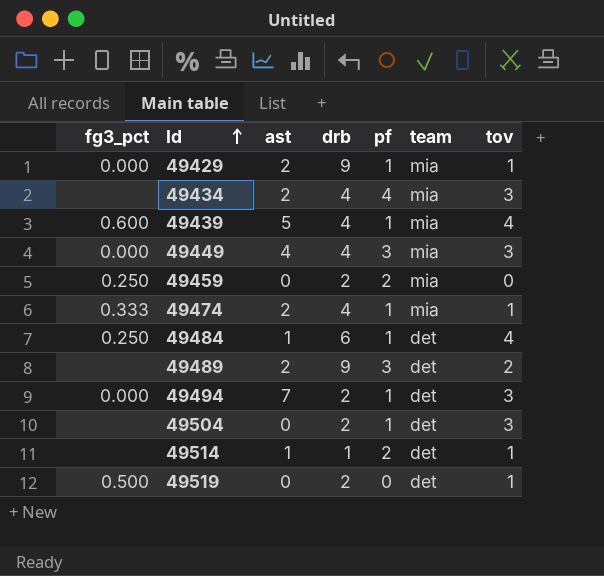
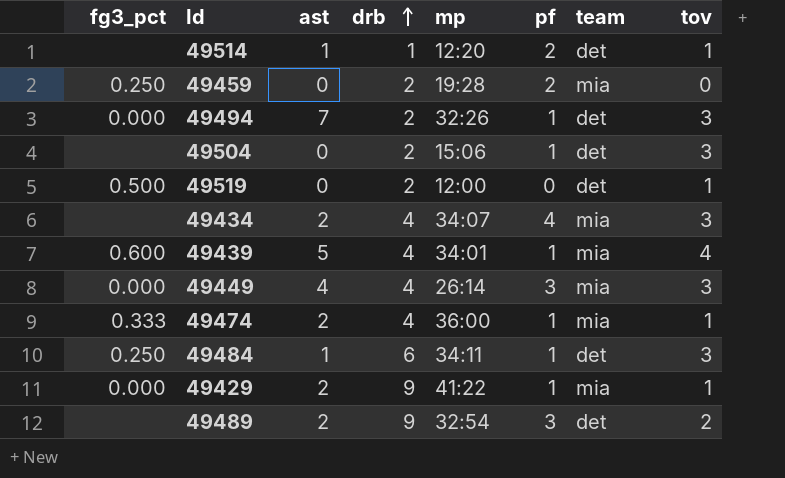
row order: Id ascending -> drb ascending
column mp | position: none -> 5
49484 | tov: 4 -> 3

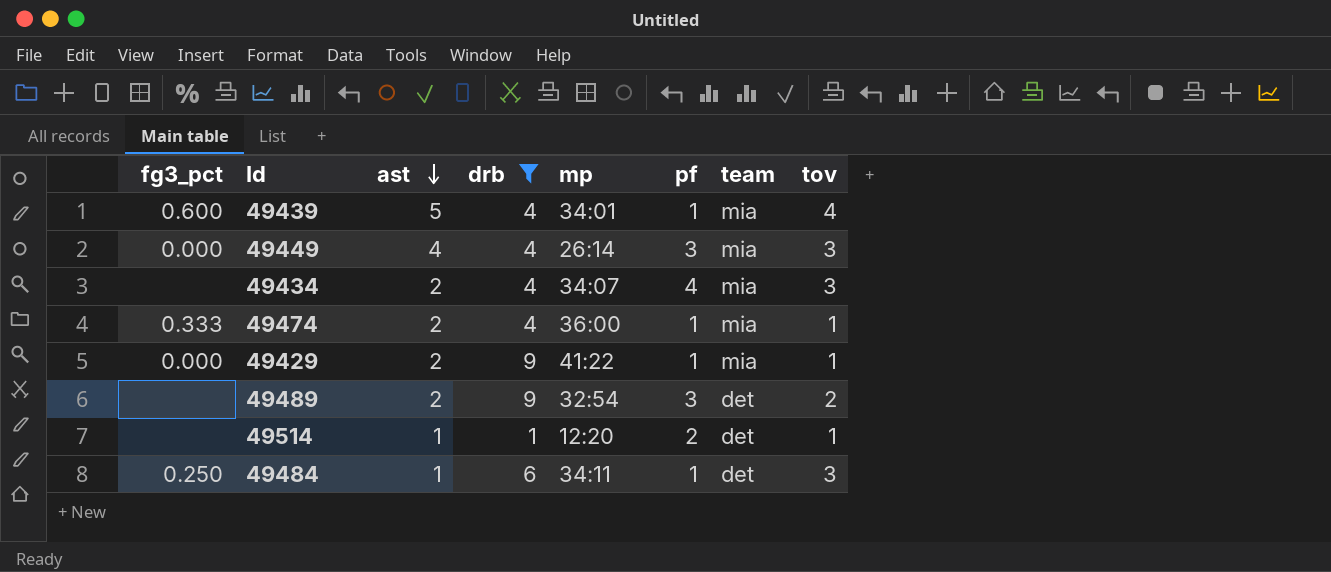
filter: none -> drb != 2
row order: drb ascending -> ast descending

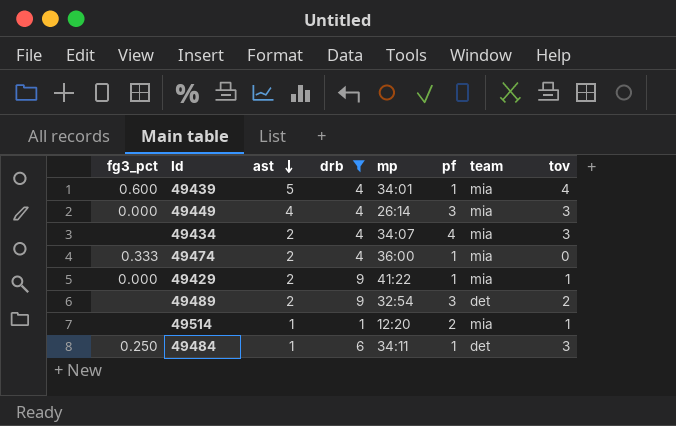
49474 | tov: 1 -> 0
49514 | team: det -> mia

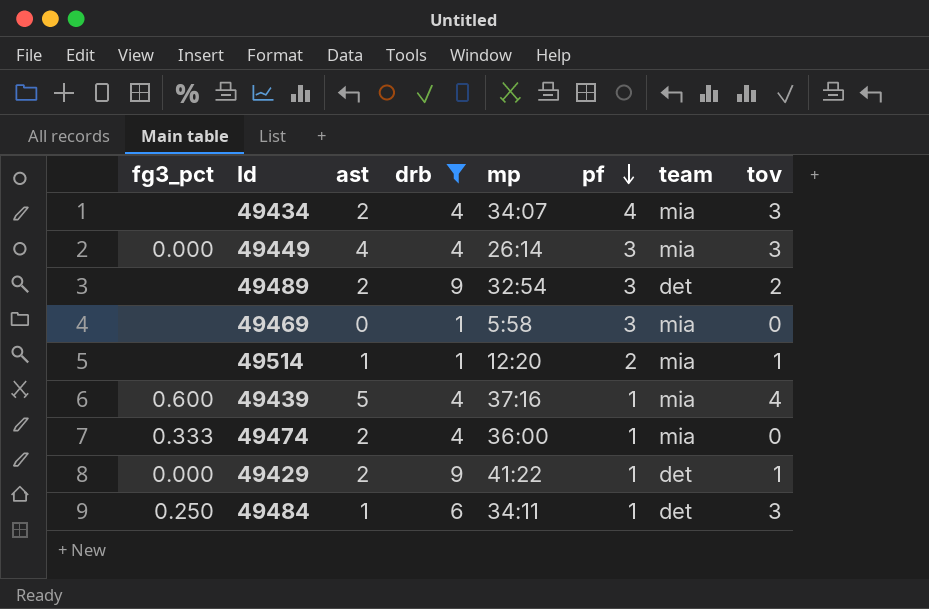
row order: ast descending -> pf descending
row 49469: none -> none | 0 | 1 | 5:58 | 3 | mia | 0
49439 | mp: 34:01 -> 37:16
49429 | team: mia -> det

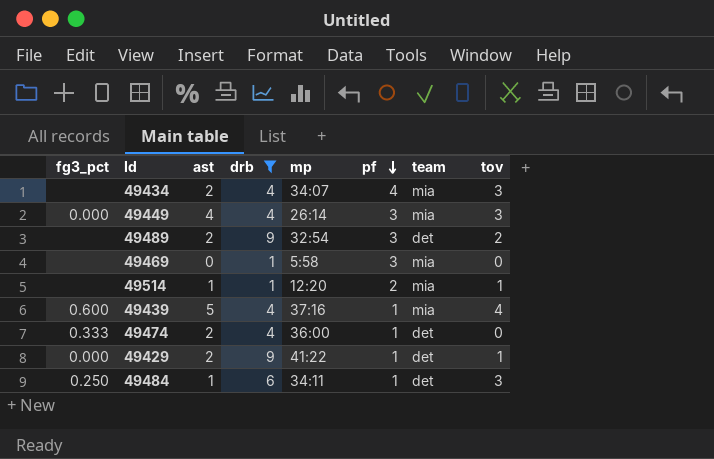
49474 | team: mia -> det

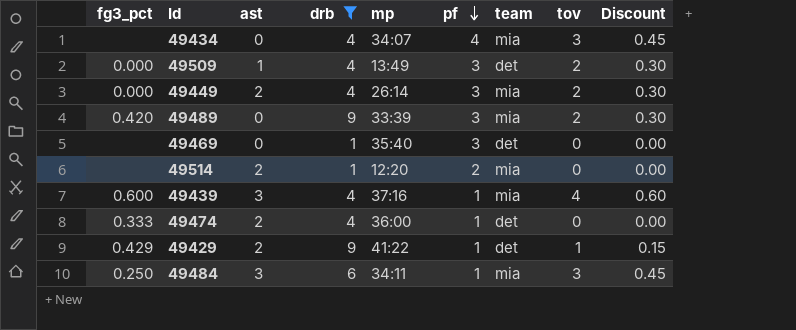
column Discount | formula: none -> [tov] * 0.15
49434 | ast: 2 -> 0
row 49509: none -> 0.000 | 1 | 4 | 13:49 | 3 | det | 2 | 0.30
49449 | ast: 4 -> 2
49449 | tov: 3 -> 2
49489 | fg3_pct: none -> 0.420
49489 | ast: 2 -> 0
49489 | mp: 32:54 -> 33:39
49489 | team: det -> mia
49469 | mp: 5:58 -> 35:40
49469 | team: mia -> det
49514 | ast: 1 -> 2
49514 | tov: 1 -> 0
49439 | ast: 5 -> 3
49429 | fg3_pct: 0.000 -> 0.429
49484 | ast: 1 -> 3
49484 | team: det -> mia

